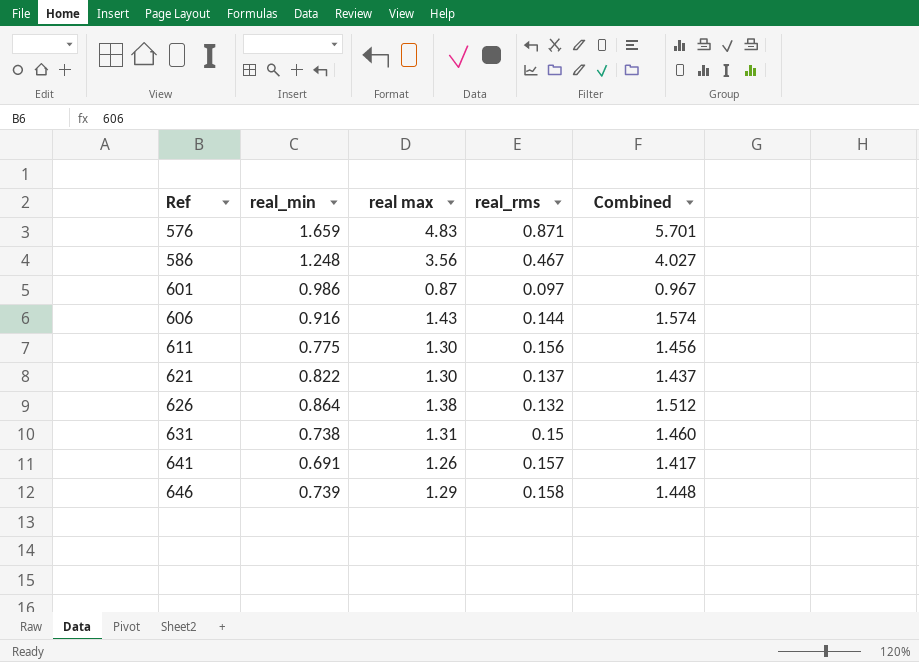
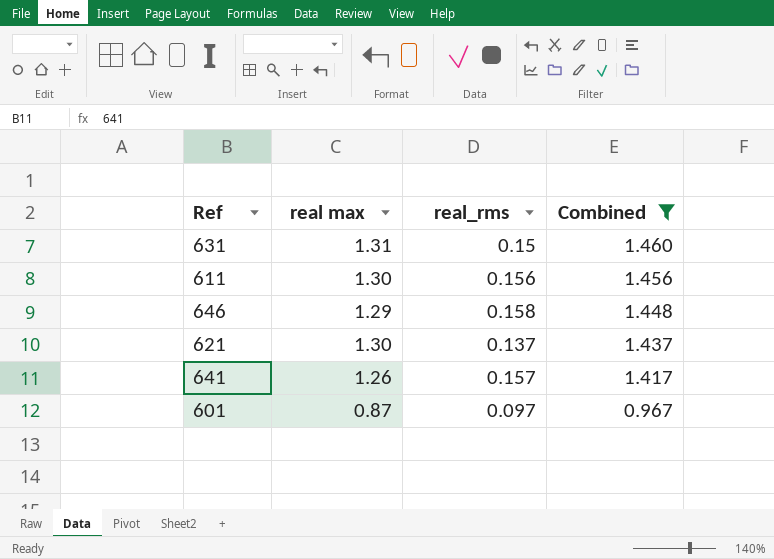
filter: none -> Combined <= 1.460
row order: Ref ascending -> Combined descending
column real_min | position: 2 -> none

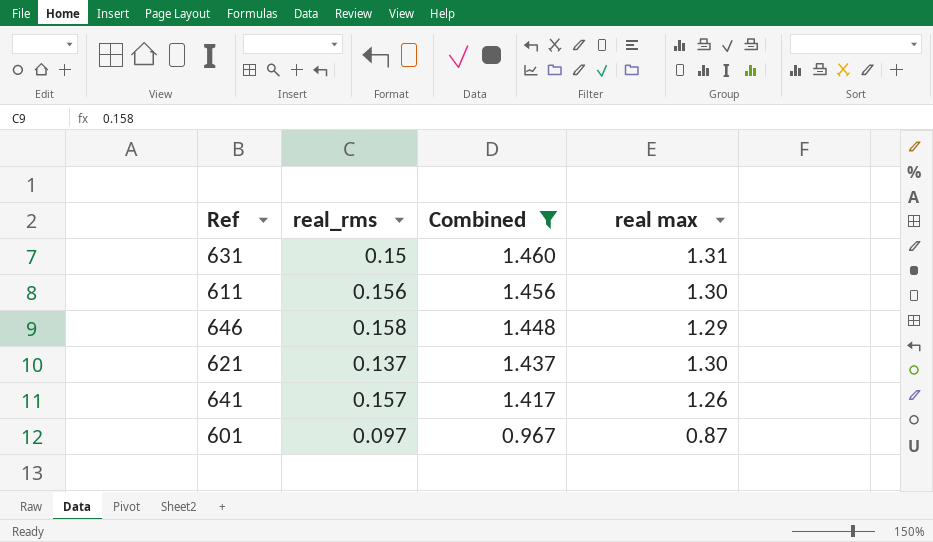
column real max | position: 2 -> 4

